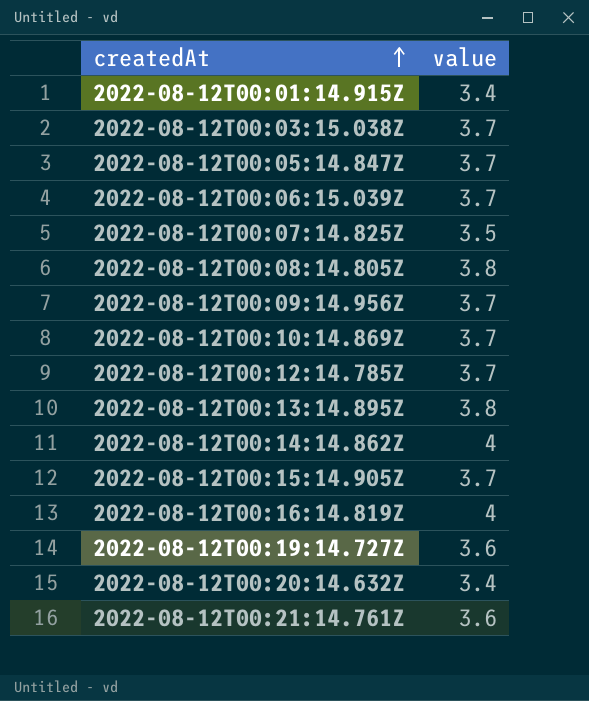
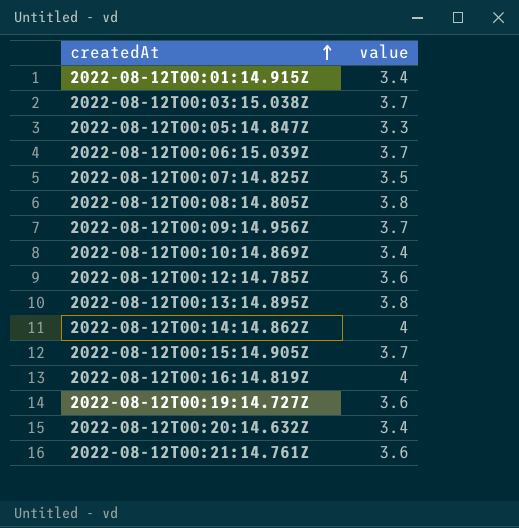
2022-08-12T00:05:14.847Z | value: 3.7 -> 3.3
2022-08-12T00:10:14.869Z | value: 3.7 -> 3.4
2022-08-12T00:12:14.785Z | value: 3.7 -> 3.6

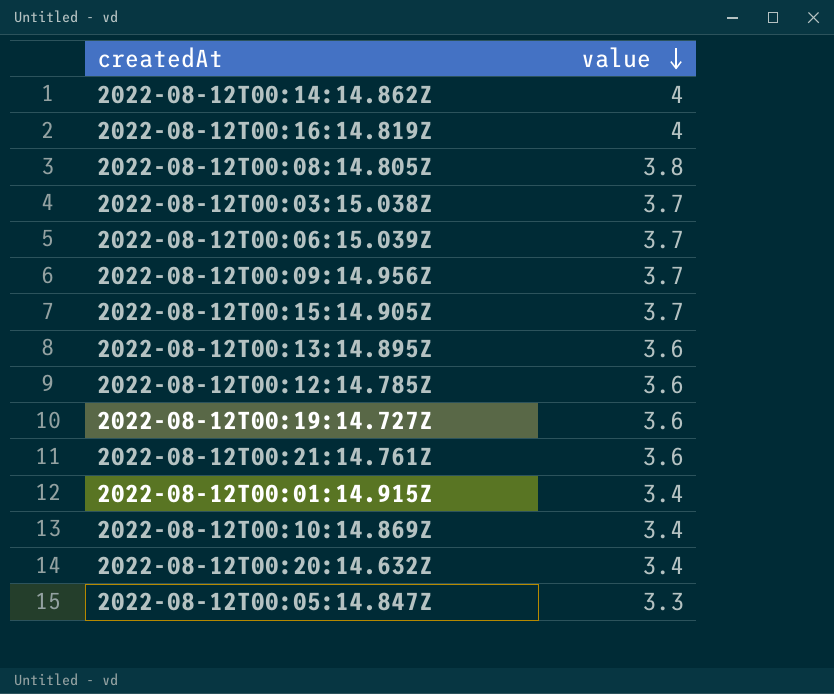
row order: createdAt ascending -> value descending
row 2022-08-12T00:07:14.825Z: 3.5 -> none
2022-08-12T00:13:14.895Z | value: 3.8 -> 3.6

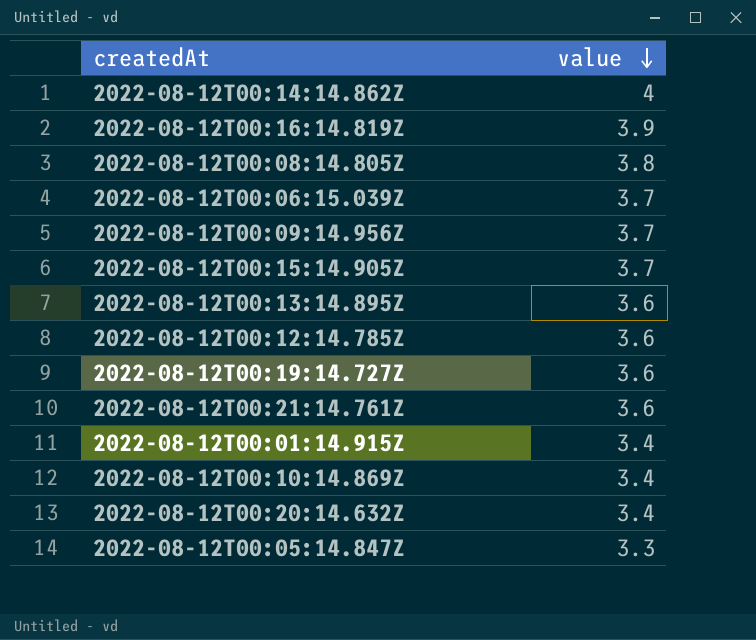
row 2022-08-12T00:03:15.038Z: 3.7 -> none
2022-08-12T00:16:14.819Z | value: 4 -> 3.9

